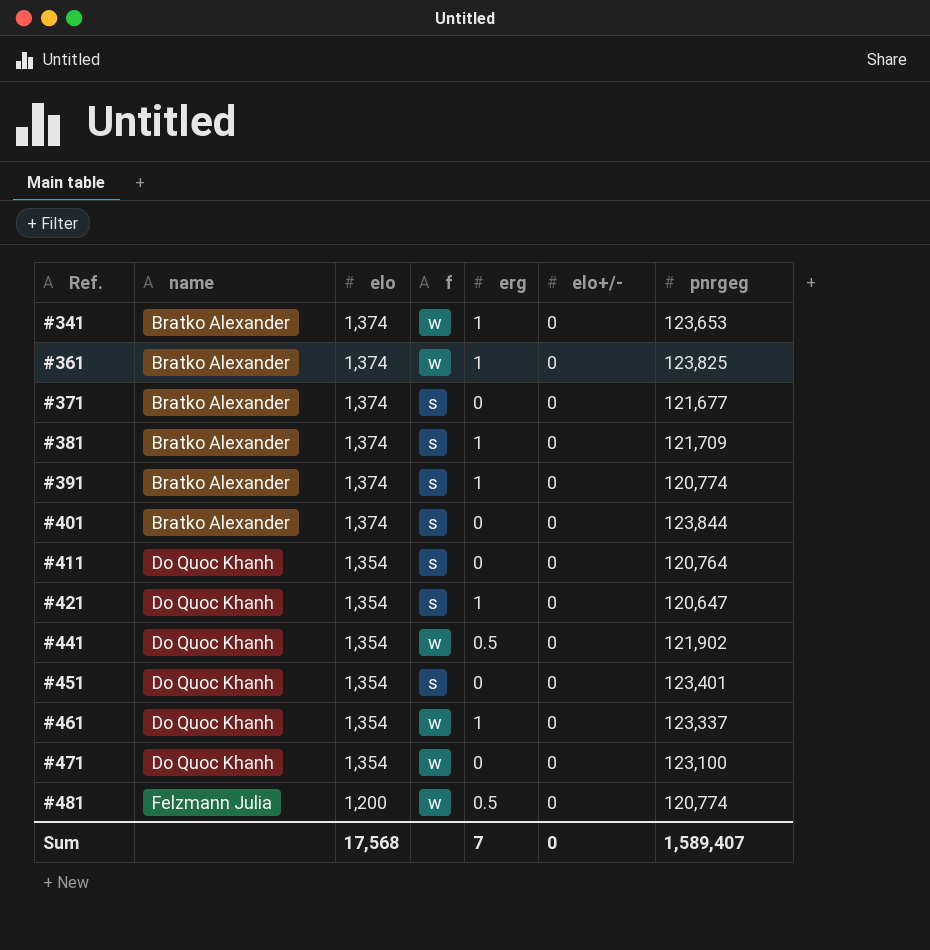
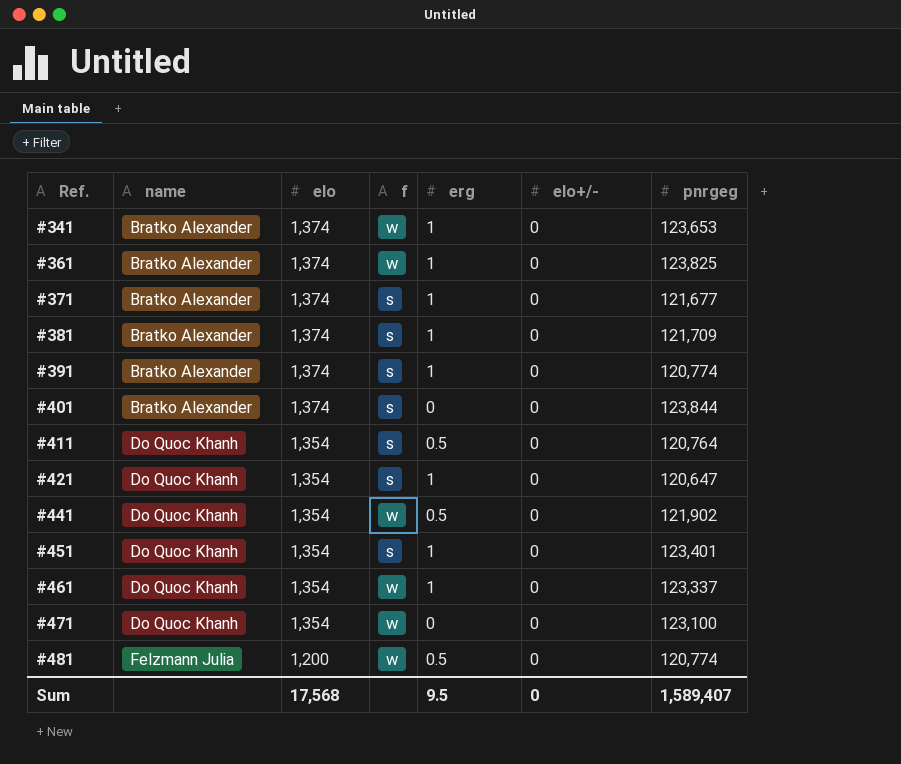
#371 | erg: 0 -> 1
#411 | erg: 0 -> 0.5
#451 | erg: 0 -> 1
Sum | erg: 7 -> 9.5

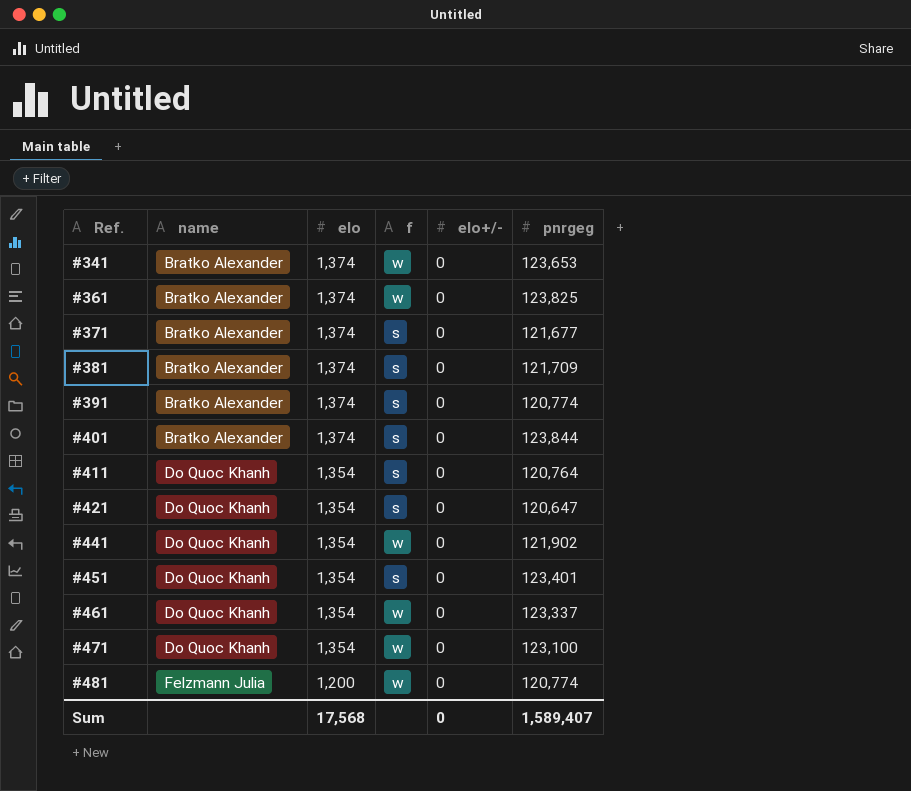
column erg | position: 5 -> none

